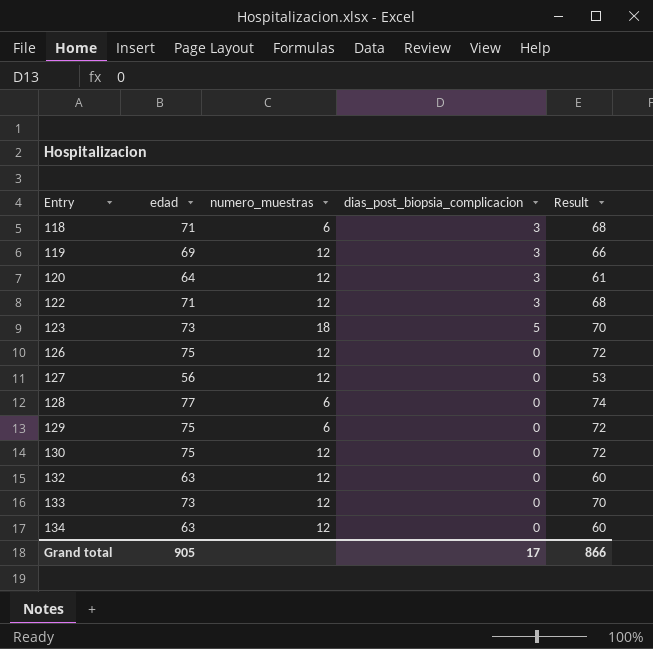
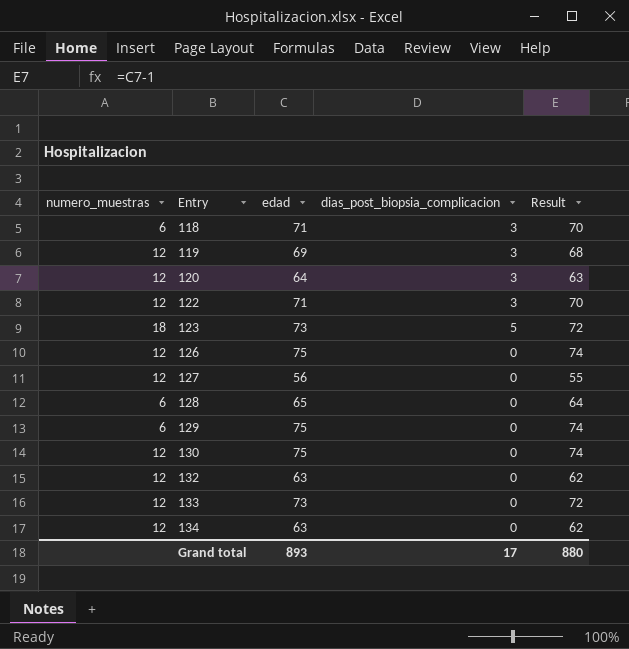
column numero_muestras | position: 3 -> 1
column Result | formula: [edad] - 3 -> [edad] - 1
128 | edad: 77 -> 65
Grand total | edad: 905 -> 893
Grand total | Result: 866 -> 880

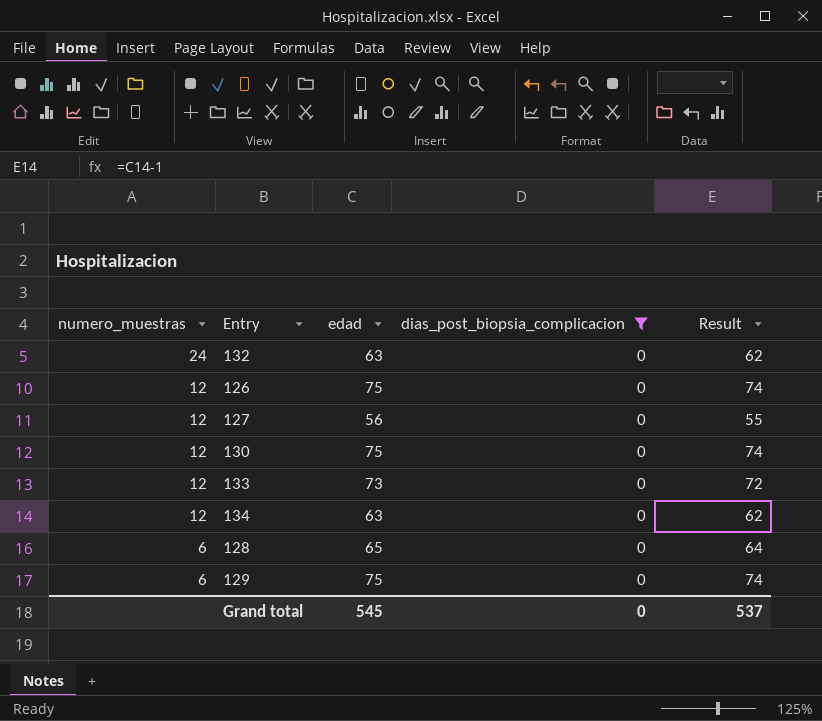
filter: none -> dias_post_biopsia_complicacion = 0
row order: Entry ascending -> numero_muestras descending
132 | numero_muestras: 12 -> 24
Grand total | edad: 893 -> 545
Grand total | dias_post_biopsia_complicacion: 17 -> 0
Grand total | Result: 880 -> 537

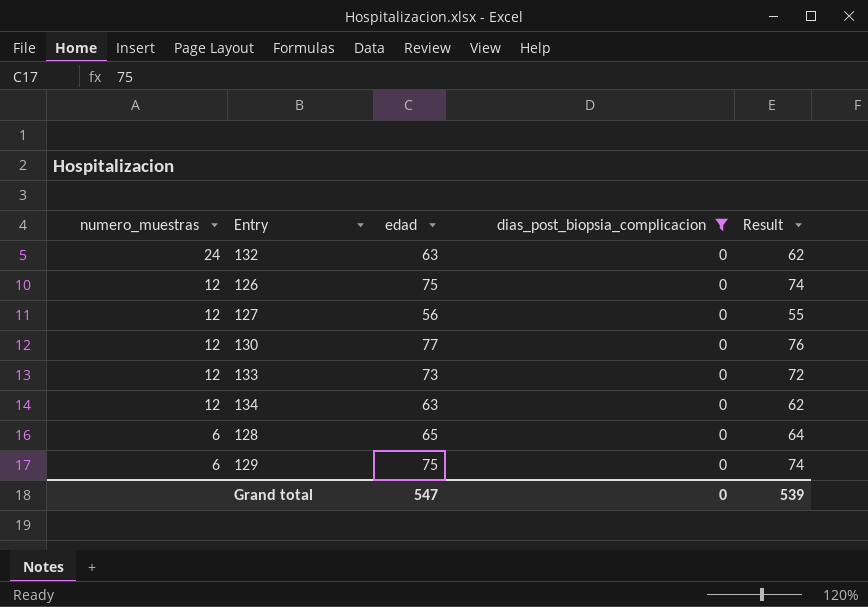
130 | edad: 75 -> 77
130 | Result: 74 -> 76
Grand total | edad: 545 -> 547
Grand total | Result: 537 -> 539

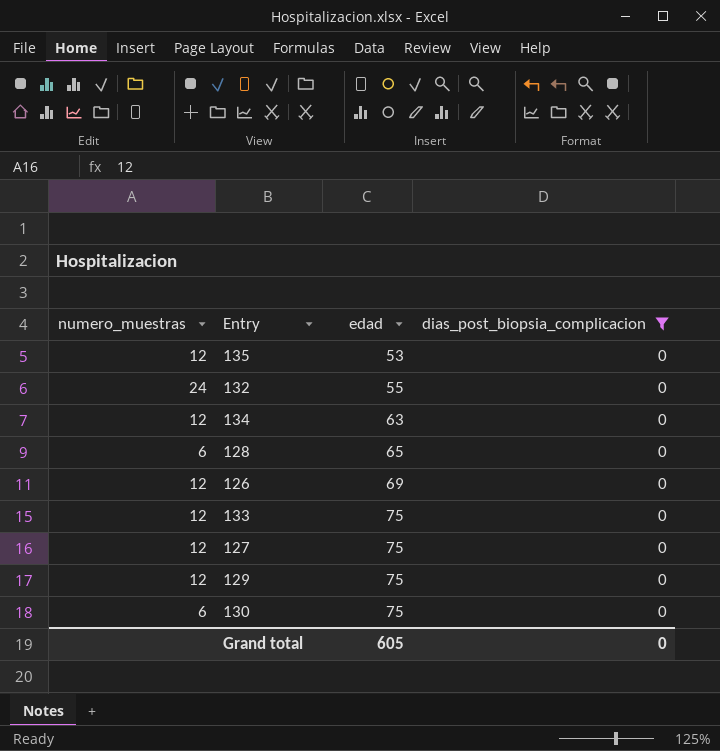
row order: numero_muestras descending -> edad ascending
column Result | formula: [edad] - 1 -> none
row 135: none -> 12 | 53 | 0
132 | edad: 63 -> 55
126 | edad: 75 -> 69
133 | edad: 73 -> 75
127 | edad: 56 -> 75
129 | numero_muestras: 6 -> 12
130 | numero_muestras: 12 -> 6
130 | edad: 77 -> 75
Grand total | edad: 547 -> 605

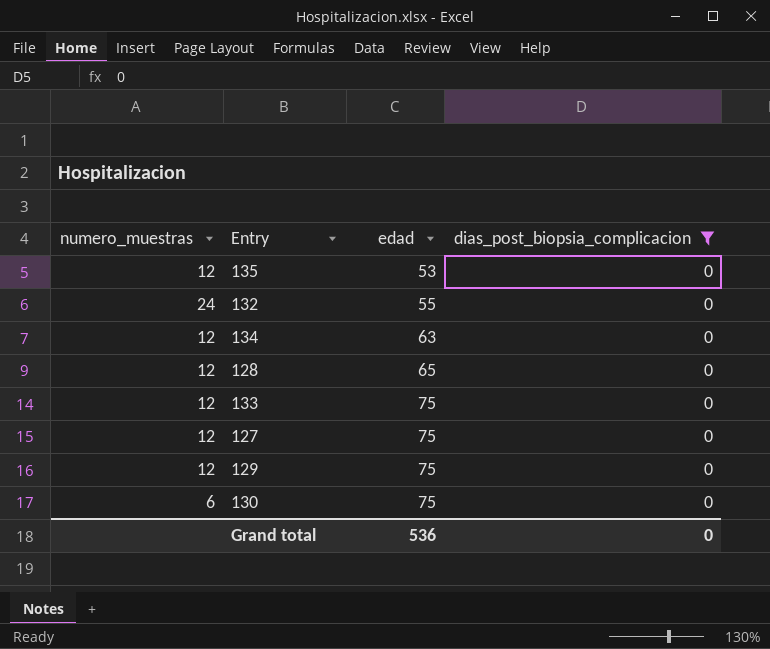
row 126: 12 | 69 | 0 -> none
128 | numero_muestras: 6 -> 12
Grand total | edad: 605 -> 536

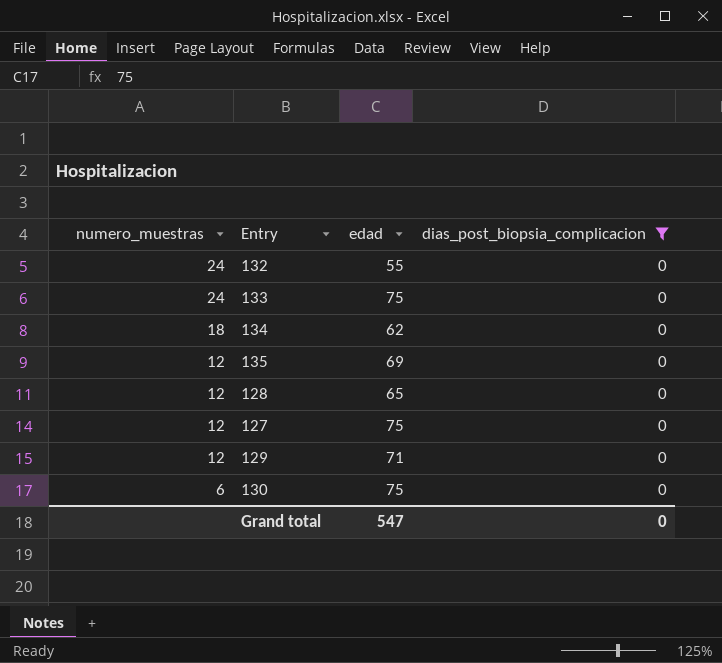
row order: edad ascending -> numero_muestras descending
133 | numero_muestras: 12 -> 24
134 | numero_muestras: 12 -> 18
134 | edad: 63 -> 62
135 | edad: 53 -> 69
129 | edad: 75 -> 71
Grand total | edad: 536 -> 547

